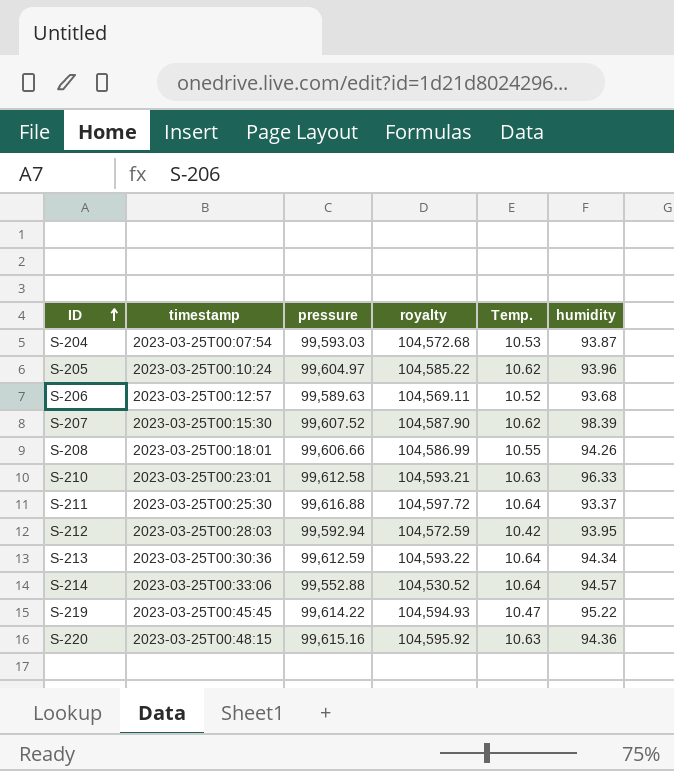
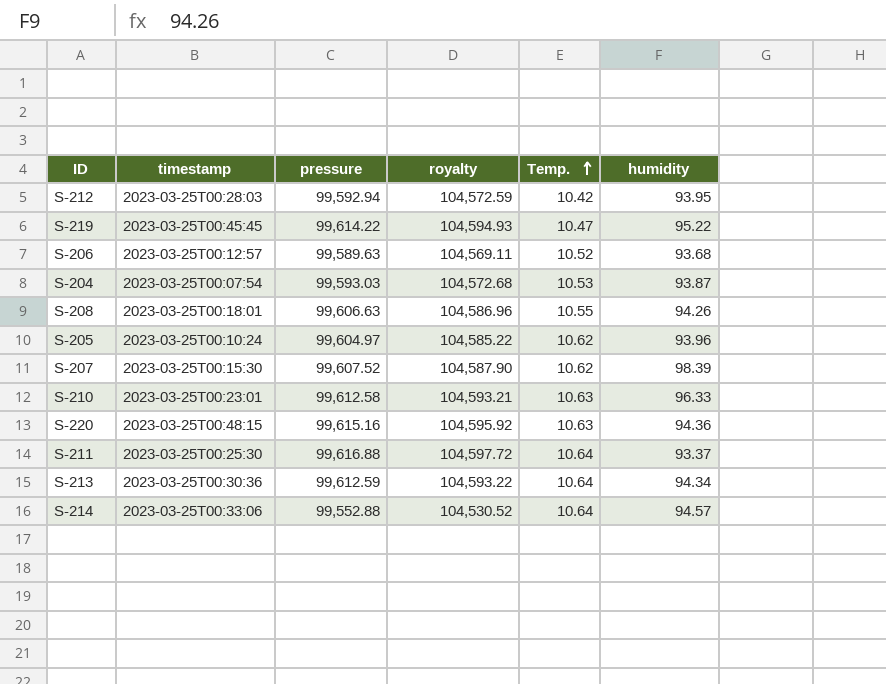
row order: ID ascending -> Temp. ascending
S-208 | pressure: 99,606.66 -> 99,606.63
S-208 | royalty: 104,586.99 -> 104,586.96

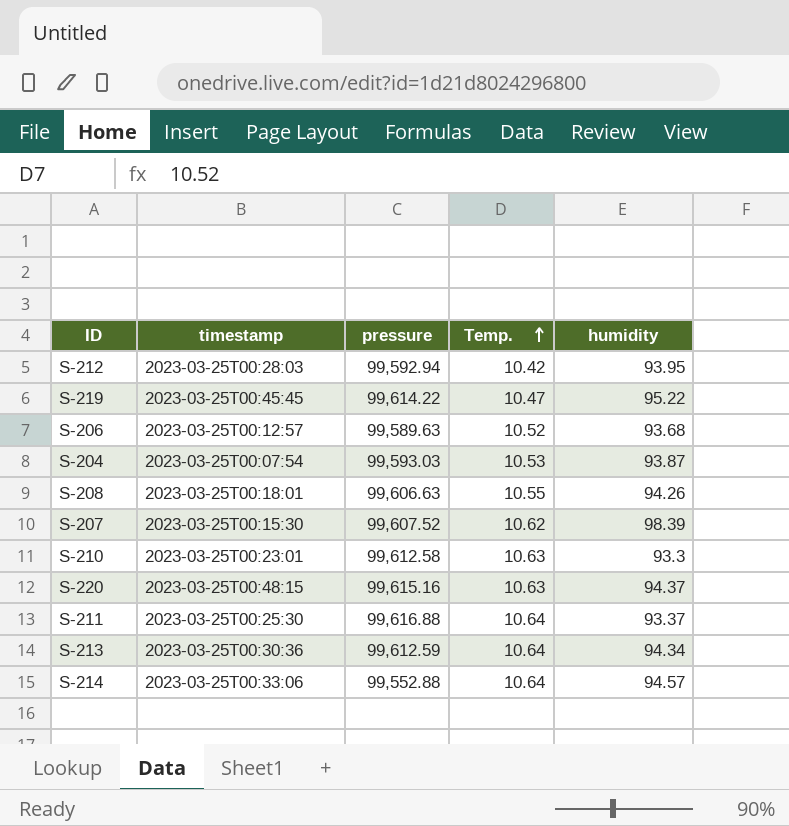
column royalty | formula: [pressure] * 1.05 -> none
row S-205: 2023-03-25T00:10:24 | 99,604.97 | 104,585.22 | 10.62 | 93.96 -> none
S-210 | humidity: 96.33 -> 93.3
S-220 | humidity: 94.36 -> 94.37

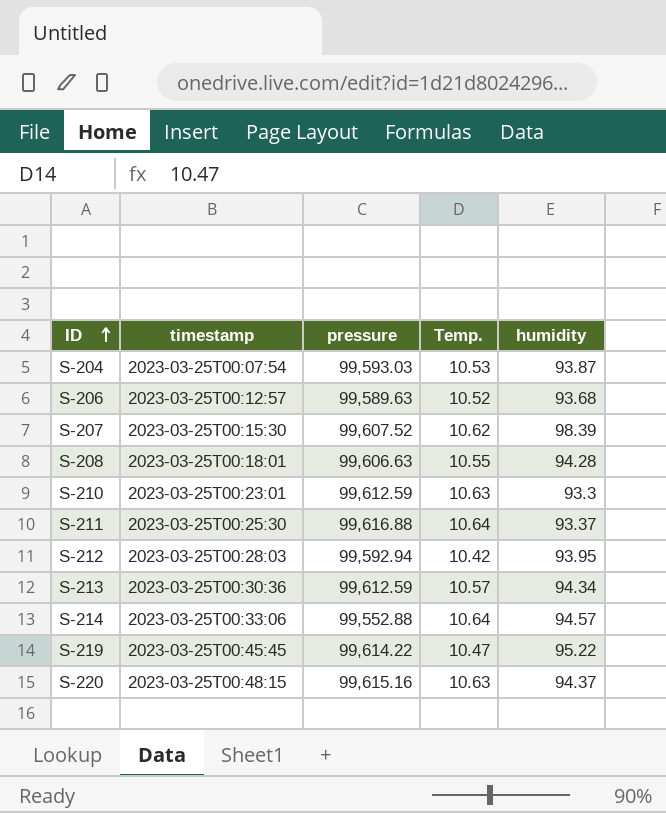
row order: Temp. ascending -> ID ascending
S-208 | humidity: 94.26 -> 94.28
S-210 | pressure: 99,612.58 -> 99,612.59
S-213 | Temp.: 10.64 -> 10.57

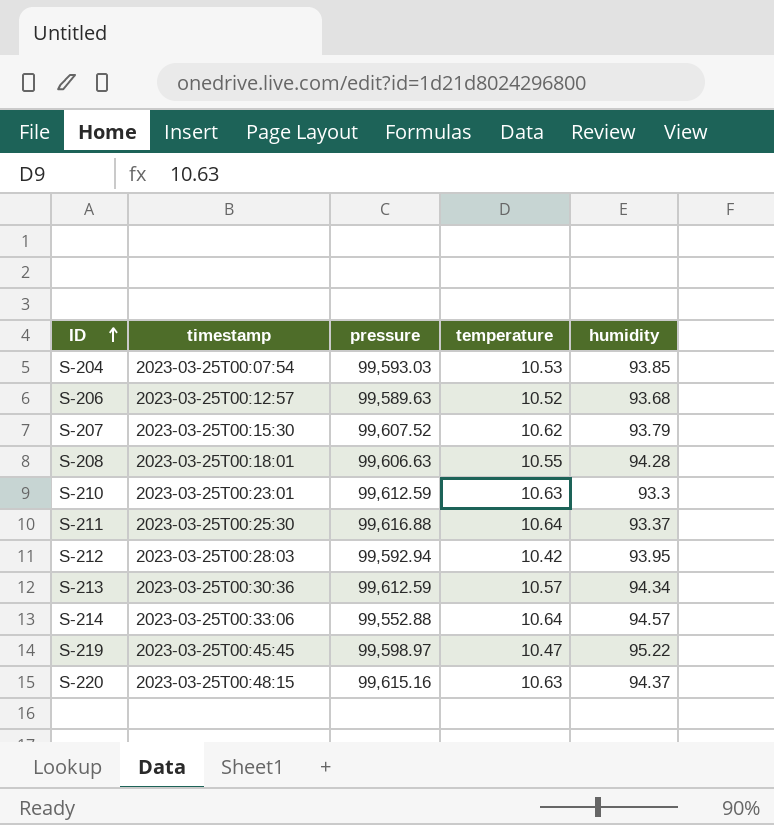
column name: Temp. -> temperature
S-204 | humidity: 93.87 -> 93.85
S-207 | humidity: 98.39 -> 93.79
S-219 | pressure: 99,614.22 -> 99,598.97

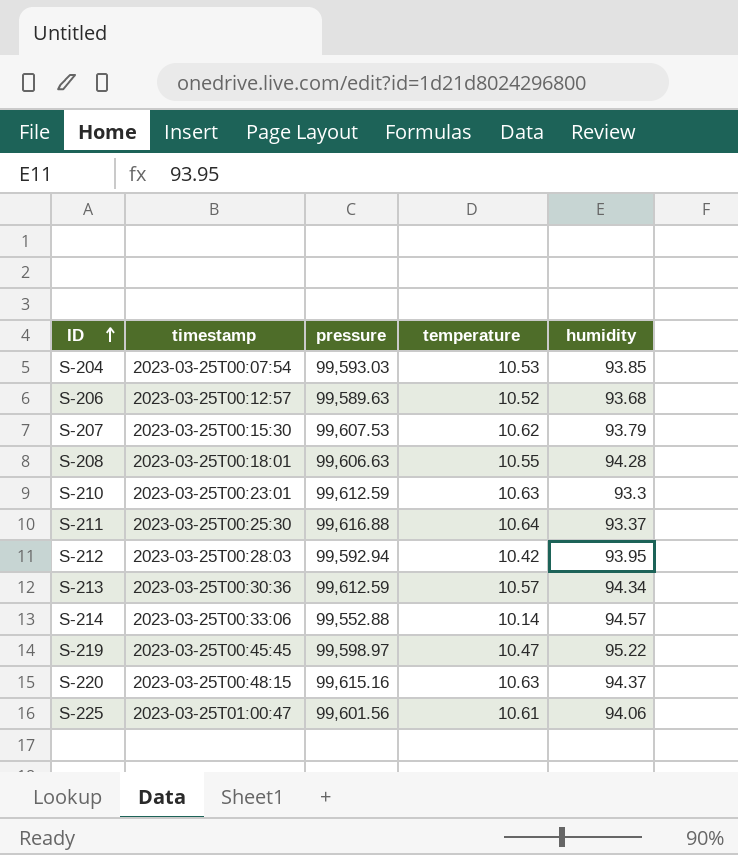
S-207 | pressure: 99,607.52 -> 99,607.53
S-214 | temperature: 10.64 -> 10.14
row S-225: none -> 2023-03-25T01:00:47 | 99,601.56 | 10.61 | 94.06

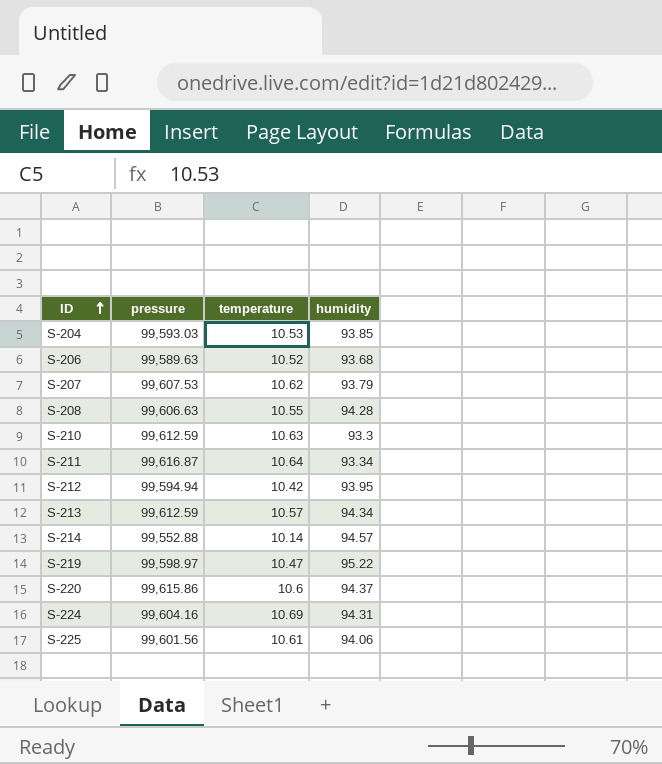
column timestamp | position: 2 -> none
S-211 | pressure: 99,616.88 -> 99,616.87
S-211 | humidity: 93.37 -> 93.34
S-212 | pressure: 99,592.94 -> 99,594.94
S-220 | pressure: 99,615.16 -> 99,615.86
S-220 | temperature: 10.63 -> 10.6
row S-224: none -> 99,604.16 | 10.69 | 94.31

